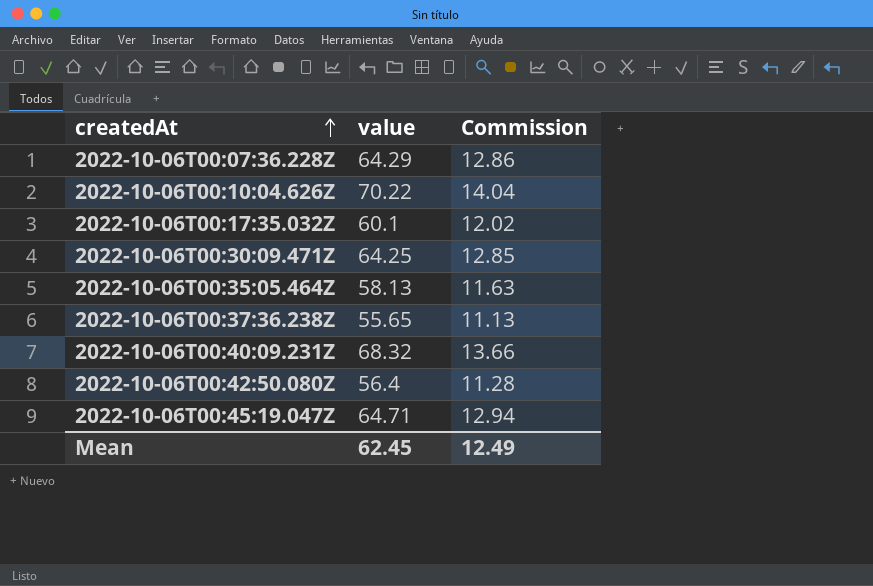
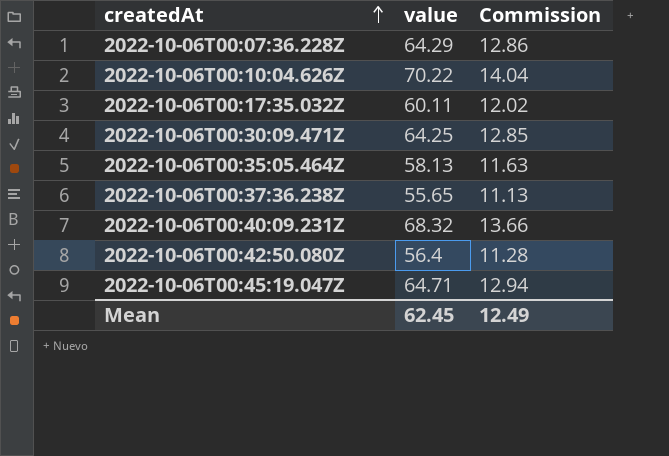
2022-10-06T00:17:35.032Z | value: 60.1 -> 60.11

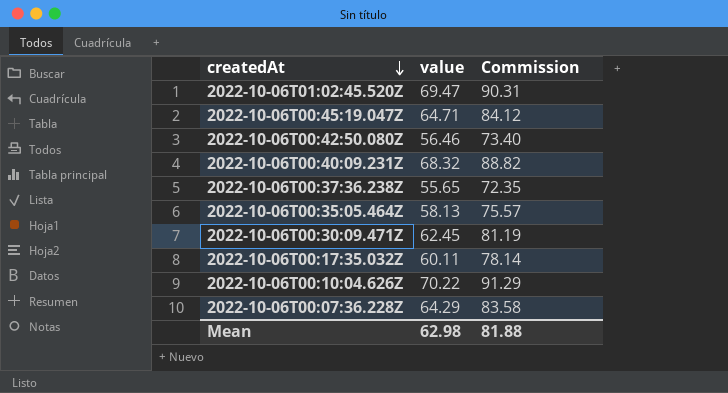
row order: createdAt ascending -> createdAt descending
column Commission | formula: [value] * 0.2 -> [value] * 1.3
row 2022-10-06T01:02:45.520Z: none -> 69.47 | 90.31
2022-10-06T00:42:50.080Z | value: 56.4 -> 56.46
2022-10-06T00:30:09.471Z | value: 64.25 -> 62.45
Mean | value: 62.45 -> 62.98
Mean | Commission: 12.49 -> 81.88

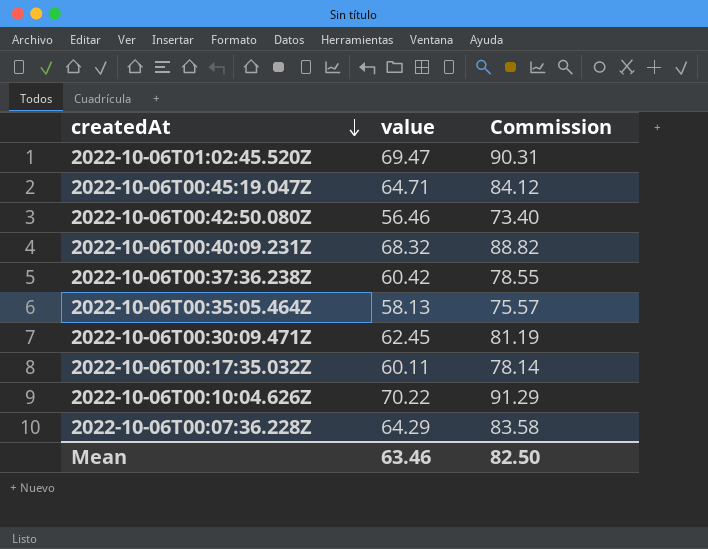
2022-10-06T00:37:36.238Z | value: 55.65 -> 60.42
2022-10-06T00:37:36.238Z | Commission: 72.35 -> 78.55
Mean | value: 62.98 -> 63.46
Mean | Commission: 81.88 -> 82.50

